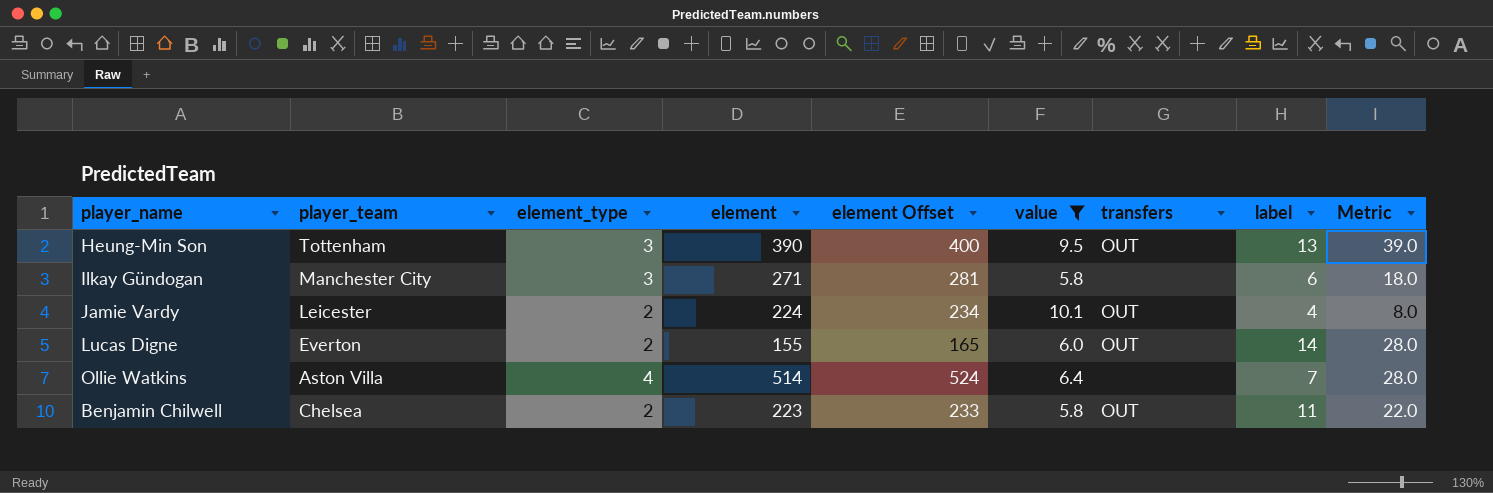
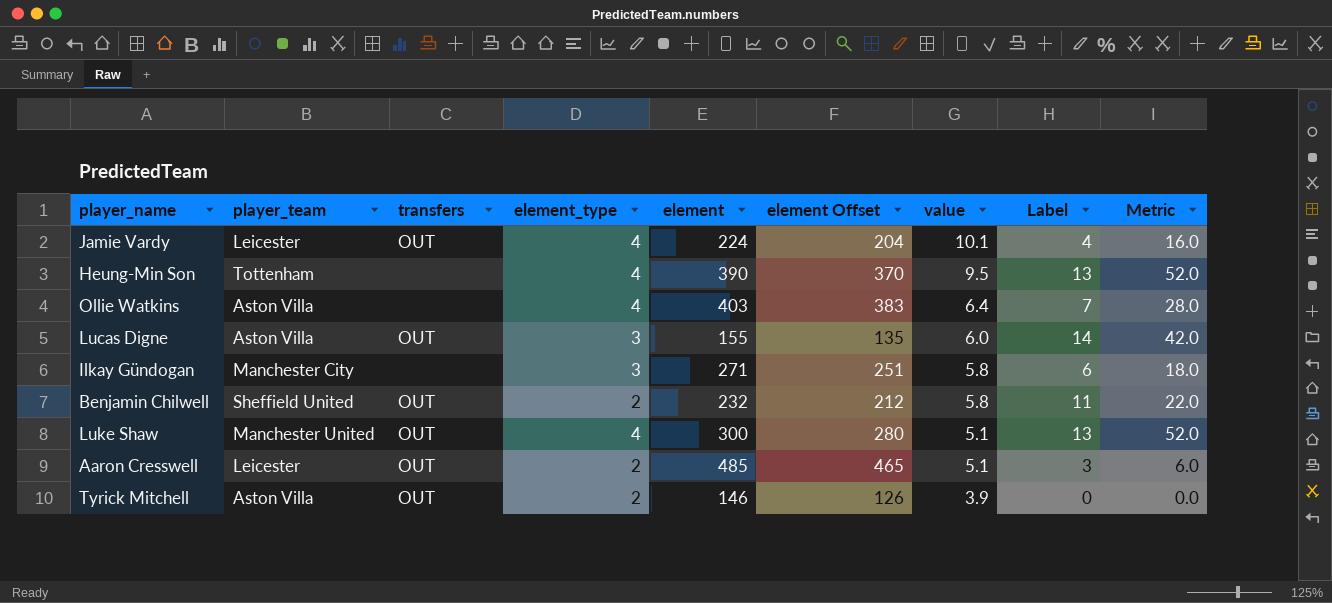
filter: value >= 5.8 -> none
row order: none -> value descending
column transfers | position: 7 -> 3
column element Offset | formula: [element] + 10 -> [element] - 20
column name: label -> Label
Jamie Vardy | element_type: 2 -> 4
Jamie Vardy | Metric: 8.0 -> 16.0
Heung-Min Son | transfers: OUT -> none
Heung-Min Son | element_type: 3 -> 4
Heung-Min Son | Metric: 39.0 -> 52.0
Ollie Watkins | element: 514 -> 403
Lucas Digne | player_team: Everton -> Aston Villa
Lucas Digne | element_type: 2 -> 3
Lucas Digne | Metric: 28.0 -> 42.0
Benjamin Chilwell | player_team: Chelsea -> Sheffield United
Benjamin Chilwell | element: 223 -> 232

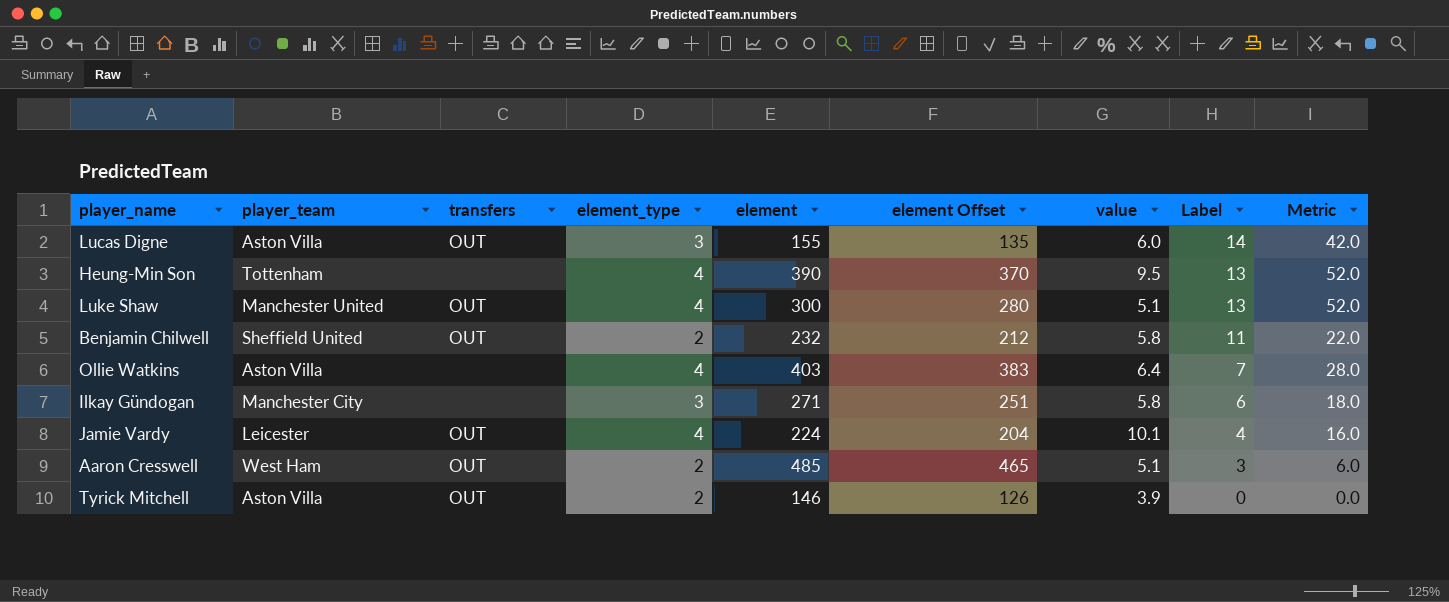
row order: value descending -> Label descending
Aaron Cresswell | player_team: Leicester -> West Ham

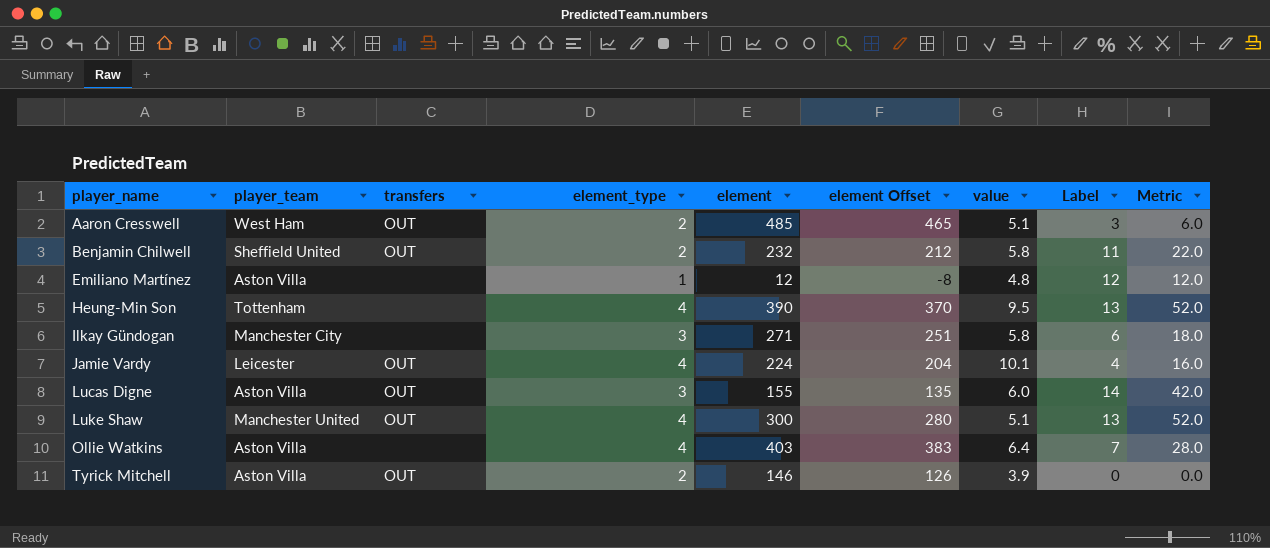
row order: Label descending -> player_name ascending
row Emiliano Martínez: none -> Aston Villa | none | 1 | 12 | -8 | 4.8 | 12 | 12.0

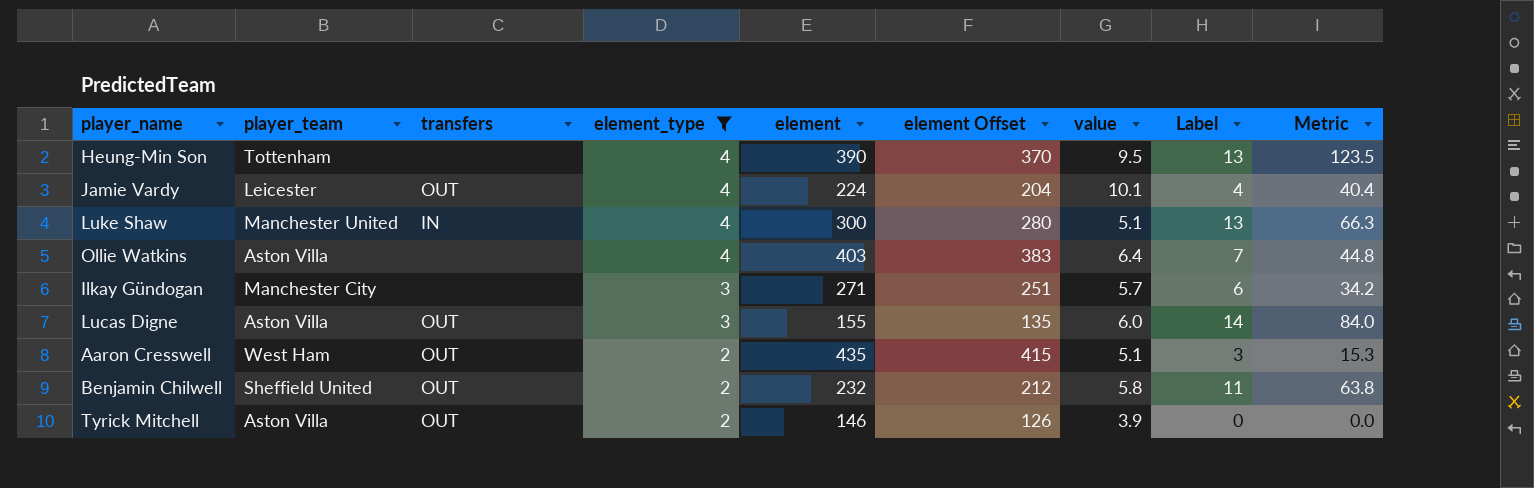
filter: none -> element_type != 1
row order: player_name ascending -> element_type descending
column Metric | formula: [element_type] * [Label] -> [value] * [Label]
Luke Shaw | transfers: OUT -> IN
Ilkay Gündogan | value: 5.8 -> 5.7
Aaron Cresswell | element: 485 -> 435
Aaron Cresswell | element Offset: 465 -> 415

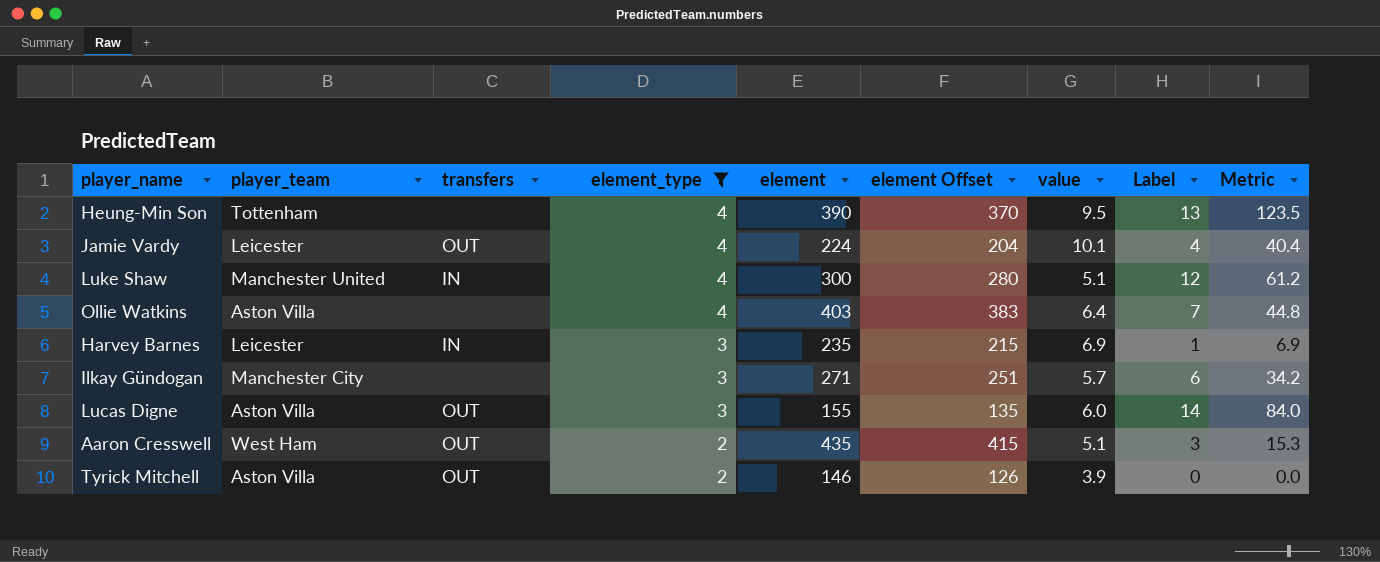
row Benjamin Chilwell: Sheffield United | OUT | 2 | 232 | 212 | 5.8 | 11 | 63.8 -> none
Luke Shaw | Label: 13 -> 12
Luke Shaw | Metric: 66.3 -> 61.2
row Harvey Barnes: none -> Leicester | IN | 3 | 235 | 215 | 6.9 | 1 | 6.9

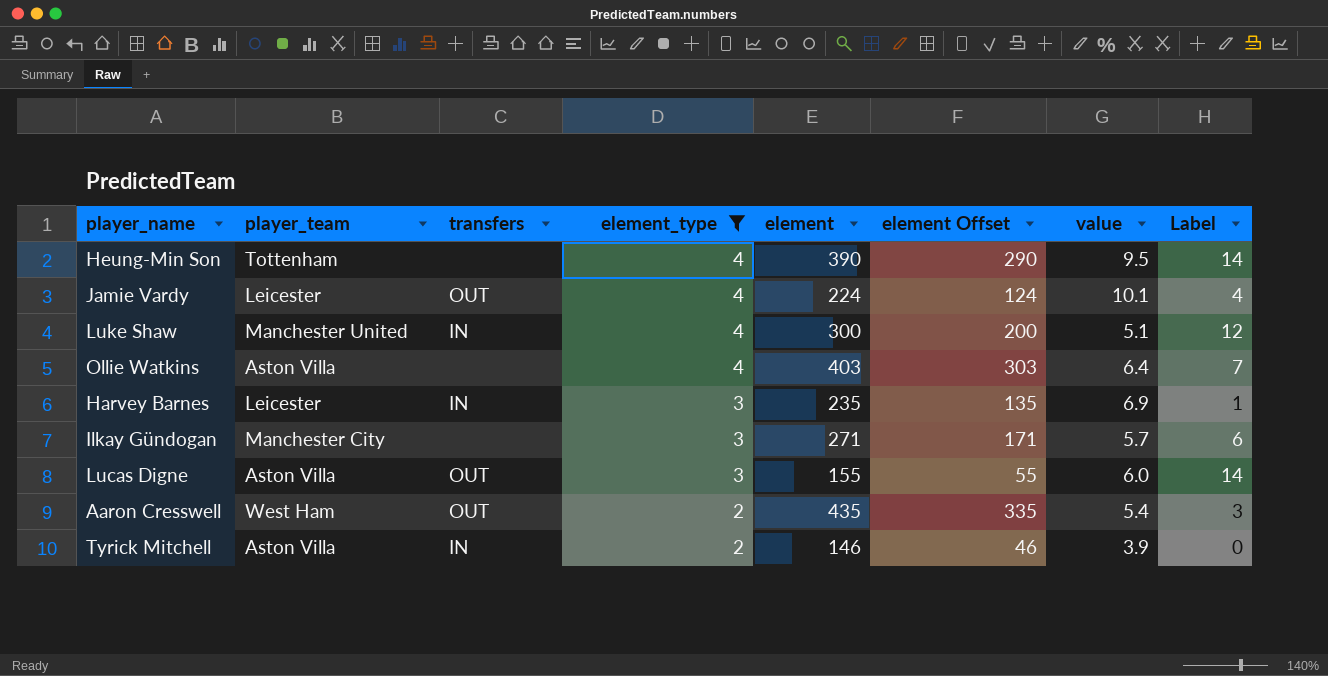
column Metric | formula: [value] * [Label] -> none
column element Offset | formula: [element] - 20 -> [element] - 100
Heung-Min Son | Label: 13 -> 14
Aaron Cresswell | value: 5.1 -> 5.4
Tyrick Mitchell | transfers: OUT -> IN

